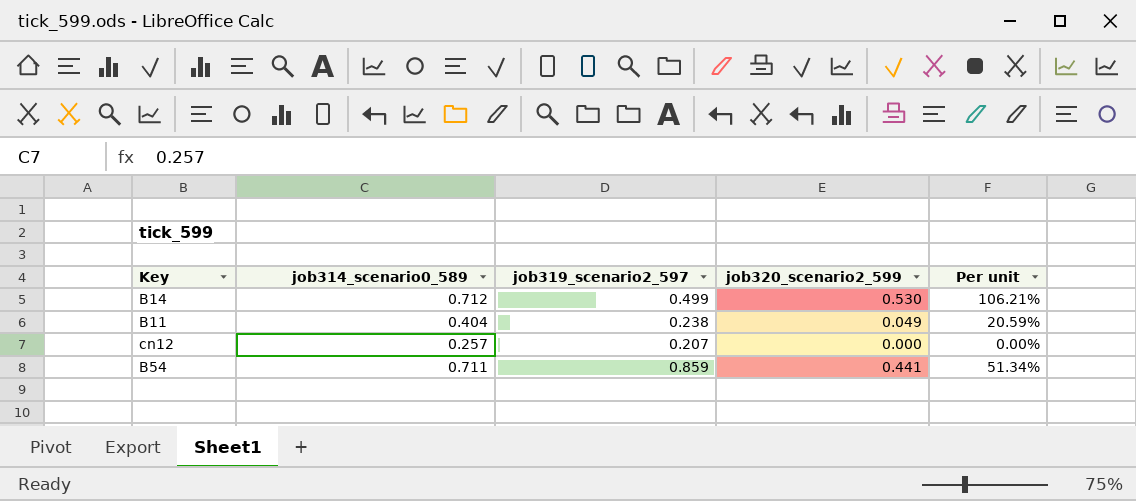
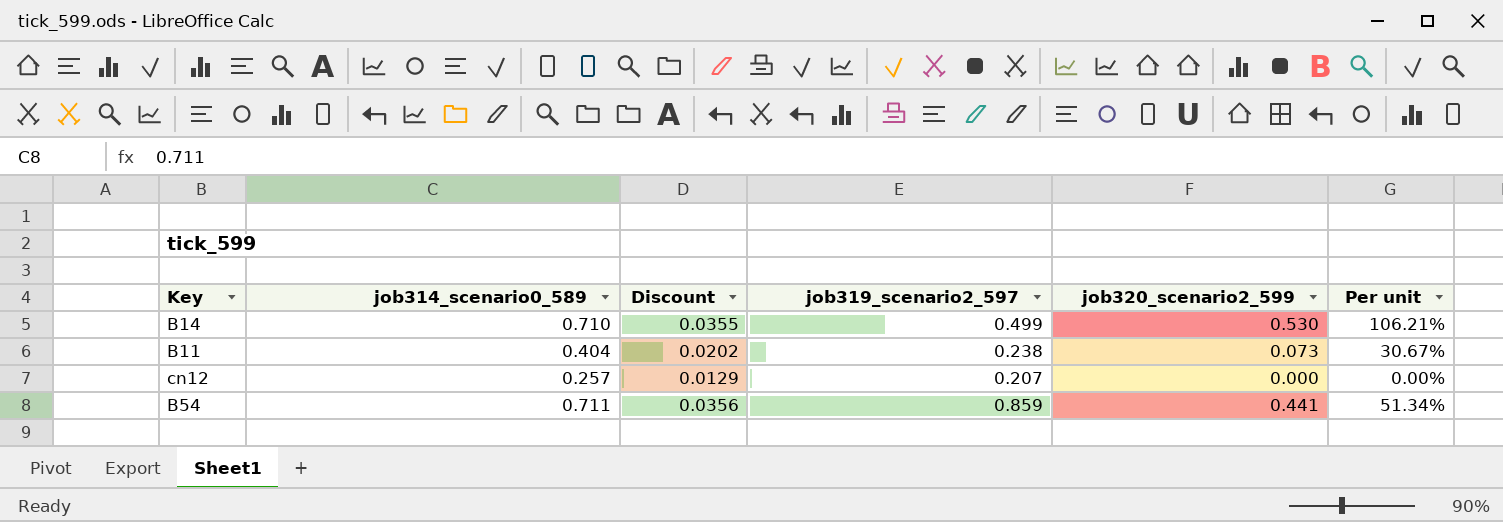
column Discount | formula: none -> [job314_scenario0_589] * 0.05
B14 | job314_scenario0_589: 0.712 -> 0.710
B11 | job320_scenario2_599: 0.049 -> 0.073
B11 | Per unit: 20.59% -> 30.67%

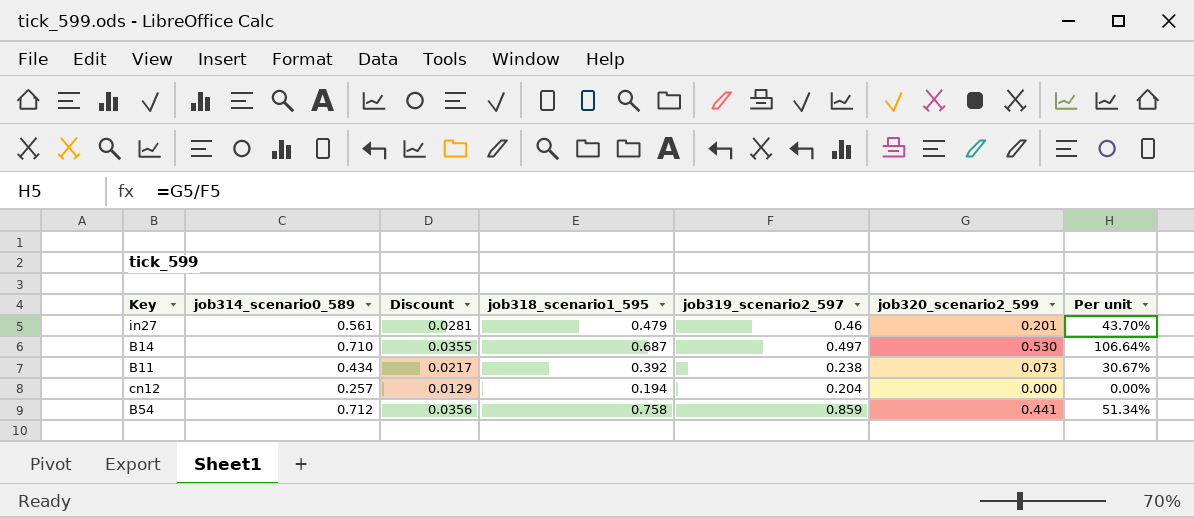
column job318_scenario1_595 | position: none -> 4
row in27: none -> 0.561 | 0.0281 | 0.479 | 0.46 | 0.201 | 43.70%
B14 | job319_scenario2_597: 0.499 -> 0.497
B14 | Per unit: 106.21% -> 106.64%
B11 | job314_scenario0_589: 0.404 -> 0.434
B11 | Discount: 0.0202 -> 0.0217
cn12 | job319_scenario2_597: 0.207 -> 0.204
B54 | job314_scenario0_589: 0.711 -> 0.712

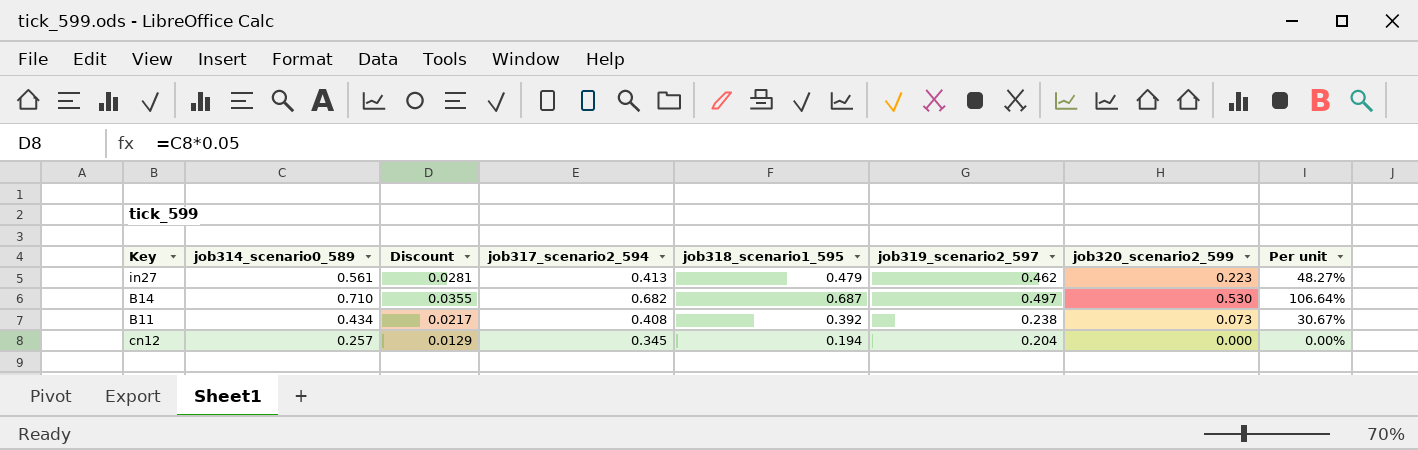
column job317_scenario2_594 | position: none -> 4
row B54: 0.712 | 0.0356 | 0.758 | 0.859 | 0.441 | 51.34% -> none
in27 | job319_scenario2_597: 0.46 -> 0.462
in27 | job320_scenario2_599: 0.201 -> 0.223
in27 | Per unit: 43.70% -> 48.27%

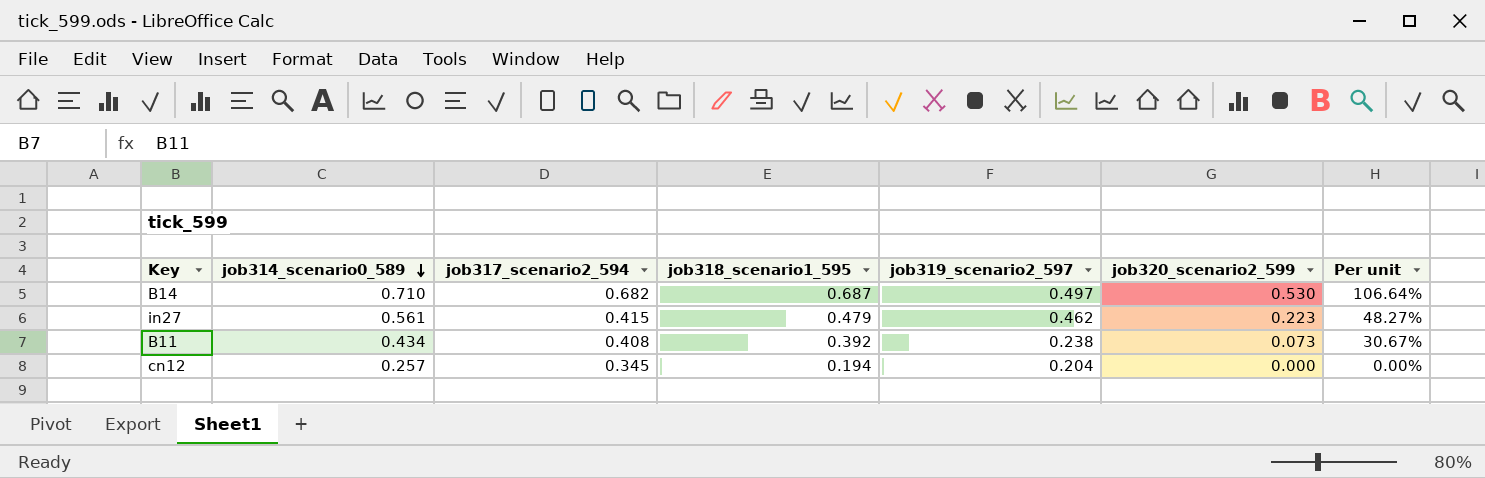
row order: none -> job314_scenario0_589 descending
column Discount | formula: [job314_scenario0_589] * 0.05 -> none
in27 | job317_scenario2_594: 0.413 -> 0.415

